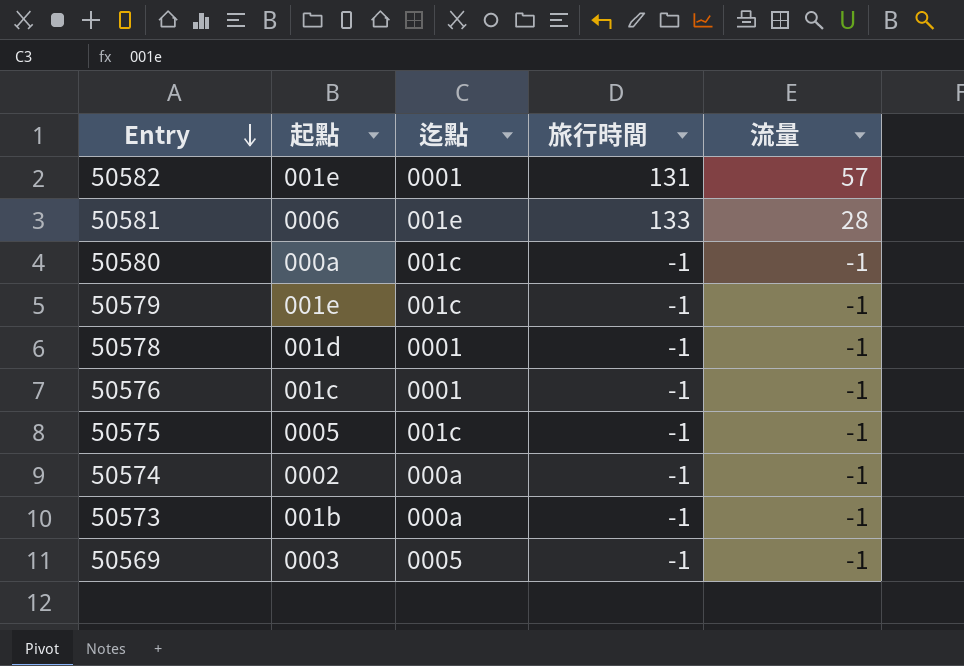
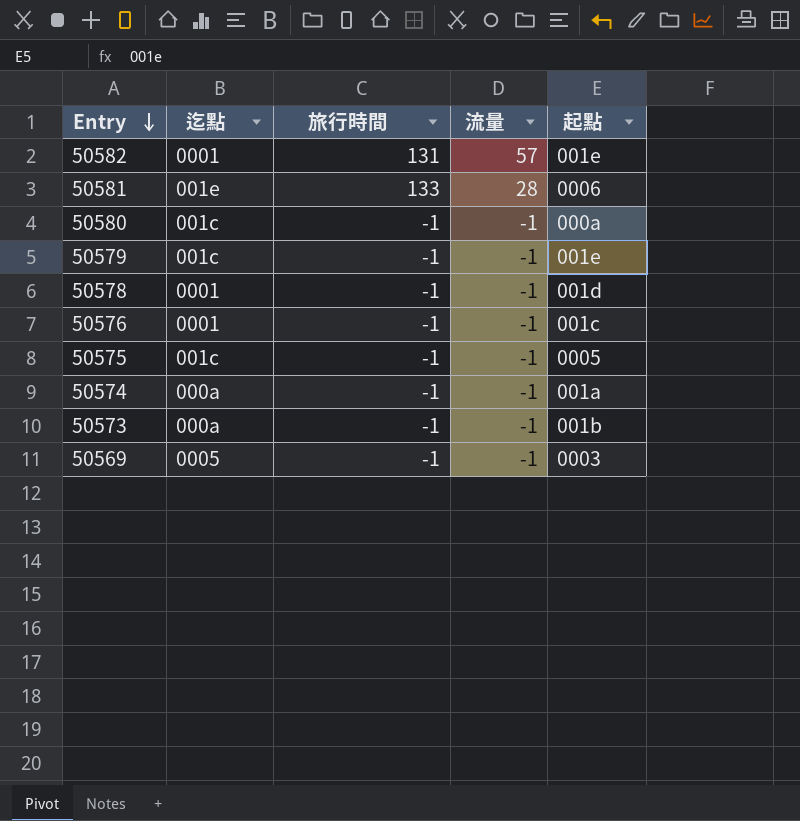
column 起點 | position: 2 -> 5
50574 | 起點: 0002 -> 001a

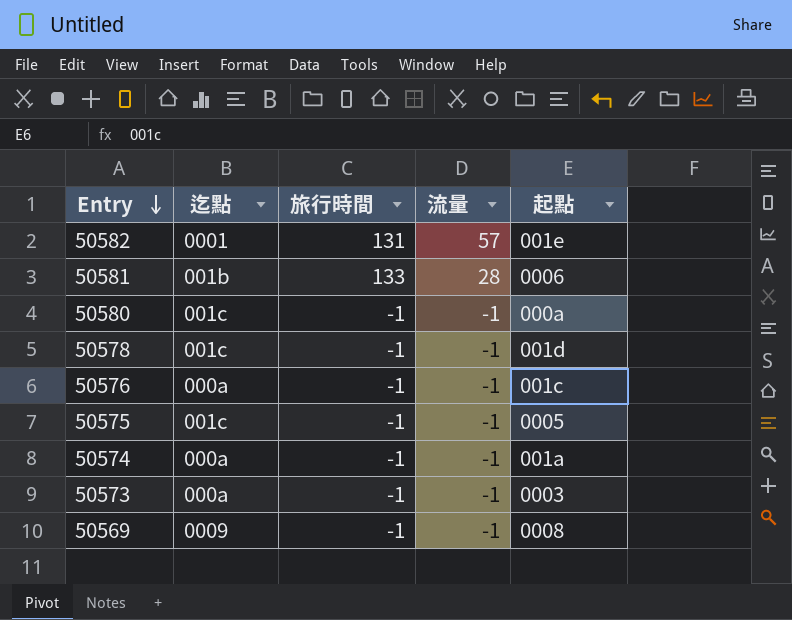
row 50579: 001c | -1 | -1 | 001e -> none
50581 | 迄點: 001e -> 001b
50578 | 迄點: 0001 -> 001c
50576 | 迄點: 0001 -> 000a
50573 | 起點: 001b -> 0003
50569 | 迄點: 0005 -> 0009
50569 | 起點: 0003 -> 0008

